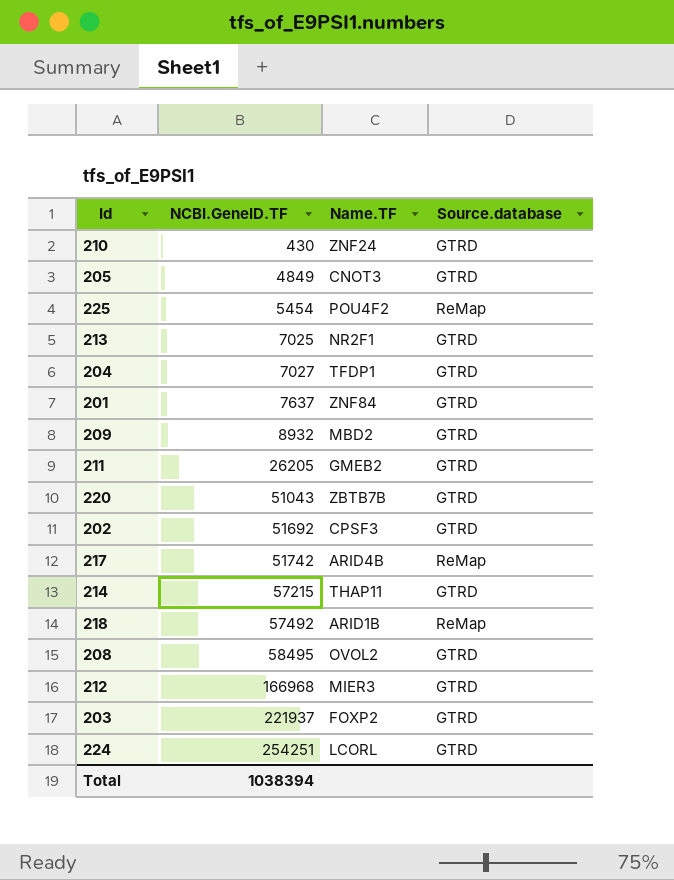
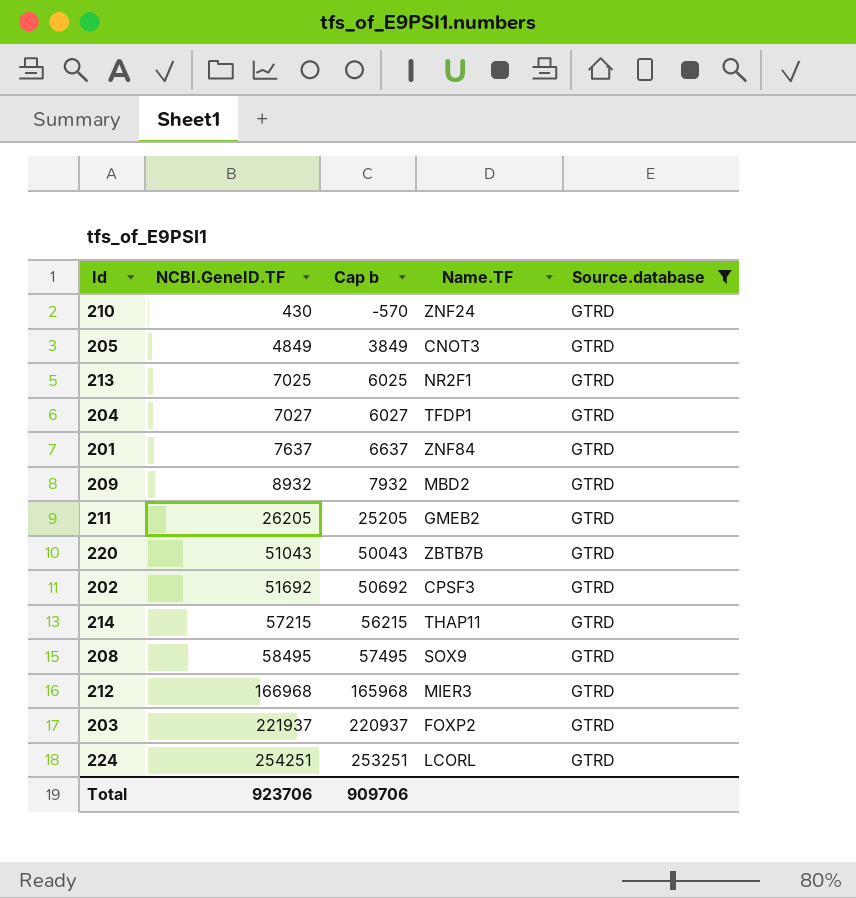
filter: none -> Source.database = GTRD
column Cap b | formula: none -> [NCBI.GeneID.TF] - 1000
208 | Name.TF: OVOL2 -> SOX9
Total | NCBI.GeneID.TF: 1038394 -> 923706

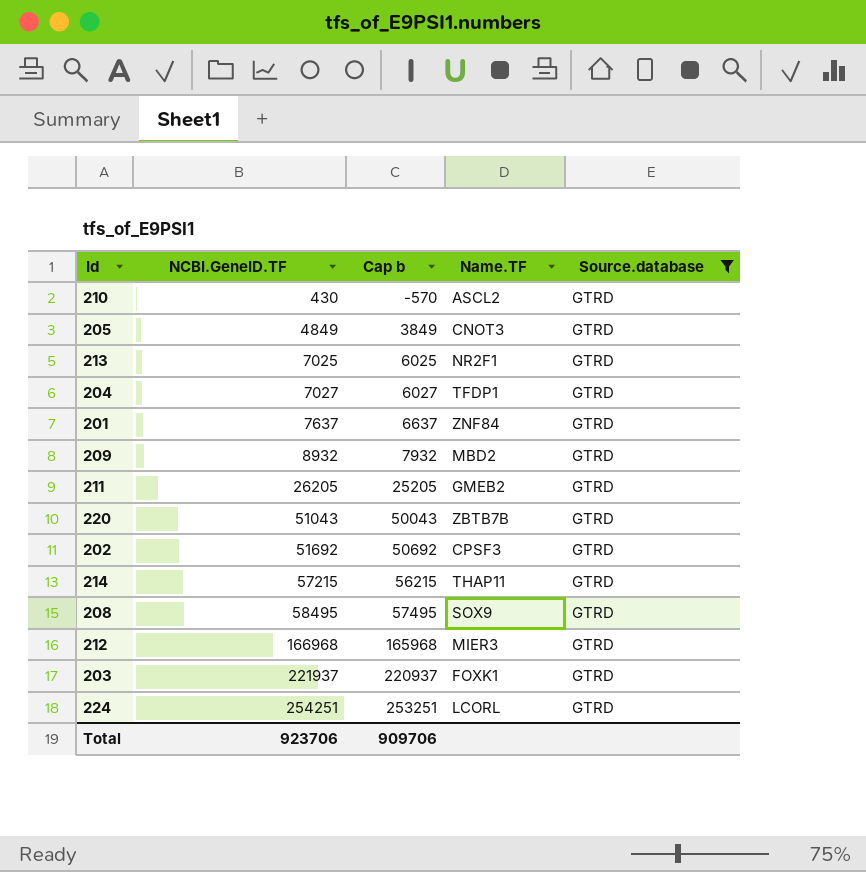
210 | Name.TF: ZNF24 -> ASCL2
203 | Name.TF: FOXP2 -> FOXK1

